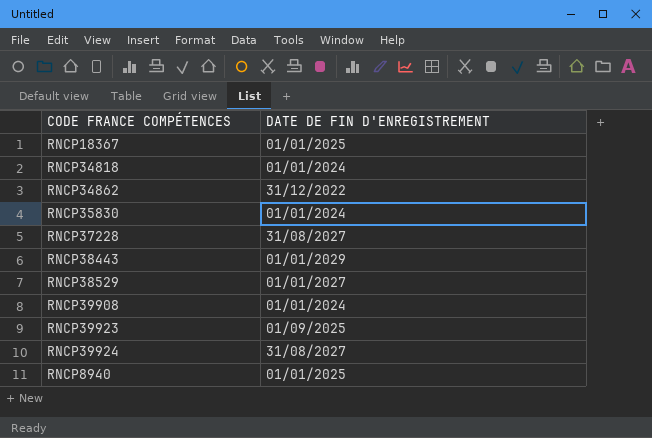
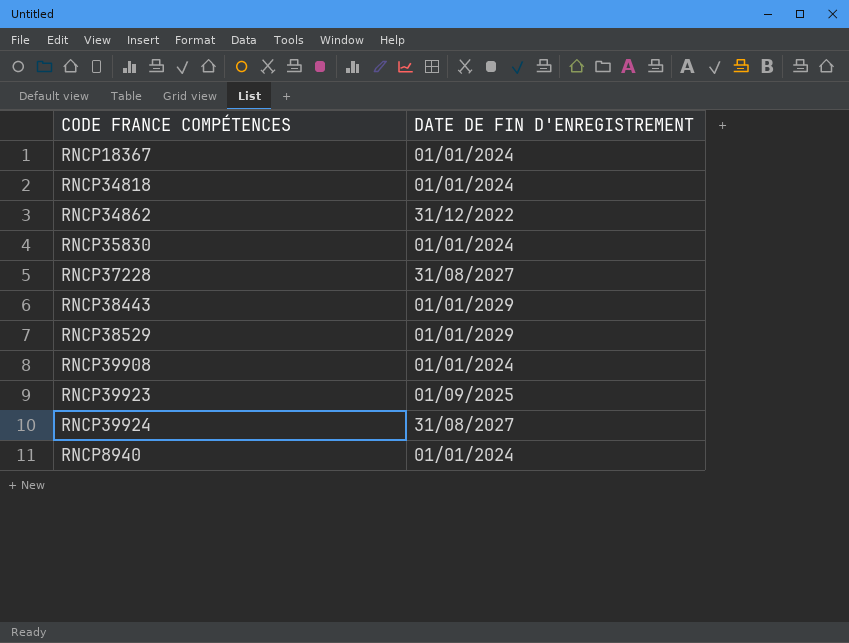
RNCP18367 | DATE DE FIN D'ENREGISTREMENT: 01/01/2025 -> 01/01/2024
RNCP38529 | DATE DE FIN D'ENREGISTREMENT: 01/01/2027 -> 01/01/2029
RNCP8940 | DATE DE FIN D'ENREGISTREMENT: 01/01/2025 -> 01/01/2024

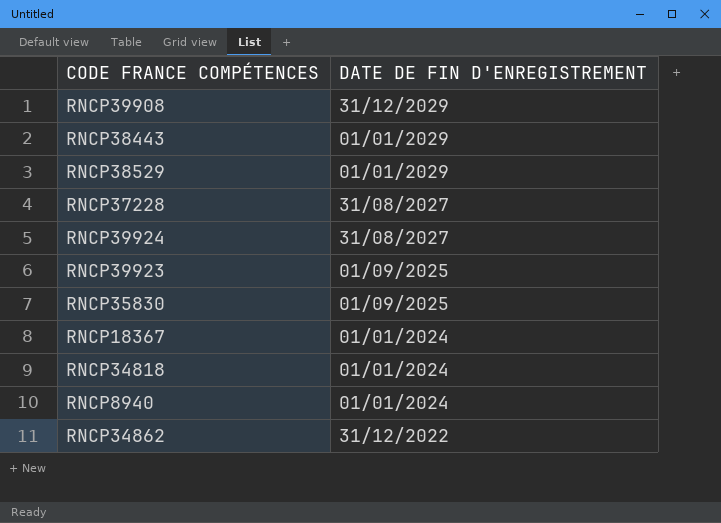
row order: none -> DATE DE FIN D'ENREGISTREMENT descending
RNCP39908 | DATE DE FIN D'ENREGISTREMENT: 01/01/2024 -> 31/12/2029
RNCP35830 | DATE DE FIN D'ENREGISTREMENT: 01/01/2024 -> 01/09/2025

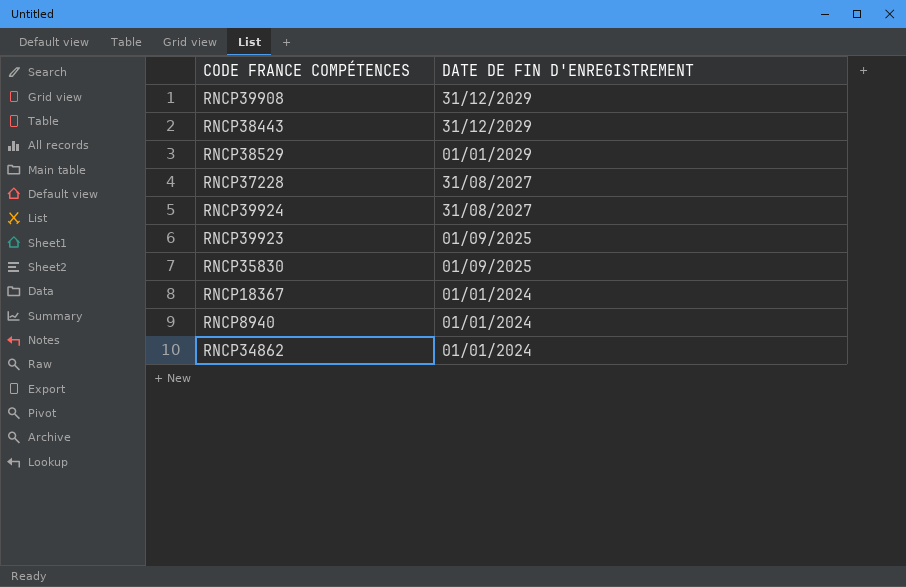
row RNCP34818: 01/01/2024 -> none
RNCP38443 | DATE DE FIN D'ENREGISTREMENT: 01/01/2029 -> 31/12/2029
RNCP34862 | DATE DE FIN D'ENREGISTREMENT: 31/12/2022 -> 01/01/2024

